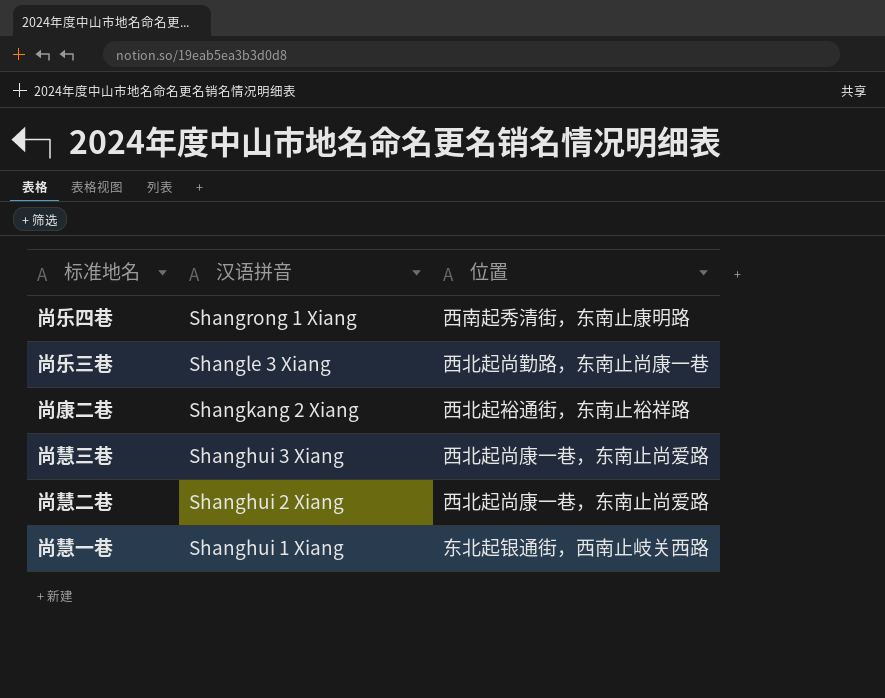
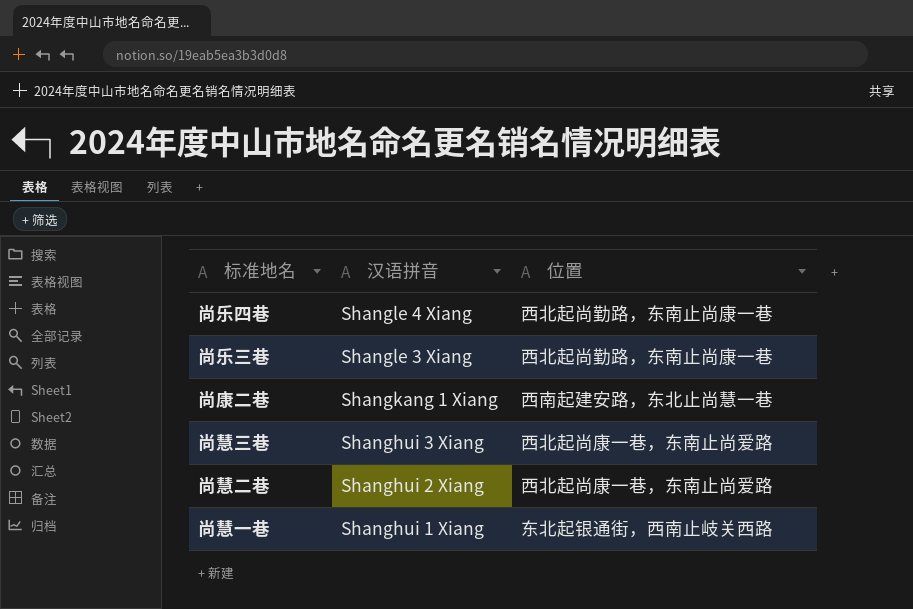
尚乐四巷 | 汉语拼音: Shangrong 1 Xiang -> Shangle 4 Xiang
尚乐四巷 | 位置: 西南起秀清街，东南止康明路 -> 西北起尚勤路，东南止尚康一巷
尚康二巷 | 汉语拼音: Shangkang 2 Xiang -> Shangkang 1 Xiang
尚康二巷 | 位置: 西北起裕通街，东南止裕祥路 -> 西南起建安路，东北止尚慧一巷

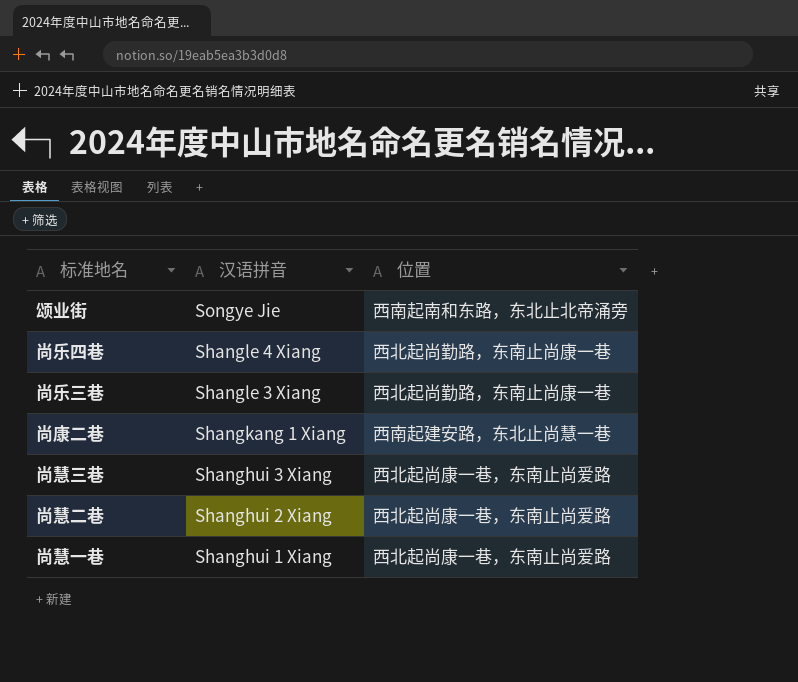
row 颂业街: none -> Songye Jie | 西南起南和东路，东北止北帝涌旁
尚慧一巷 | 位置: 东北起银通街，西南止岐关西路 -> 西北起尚康一巷，东南止尚爱路

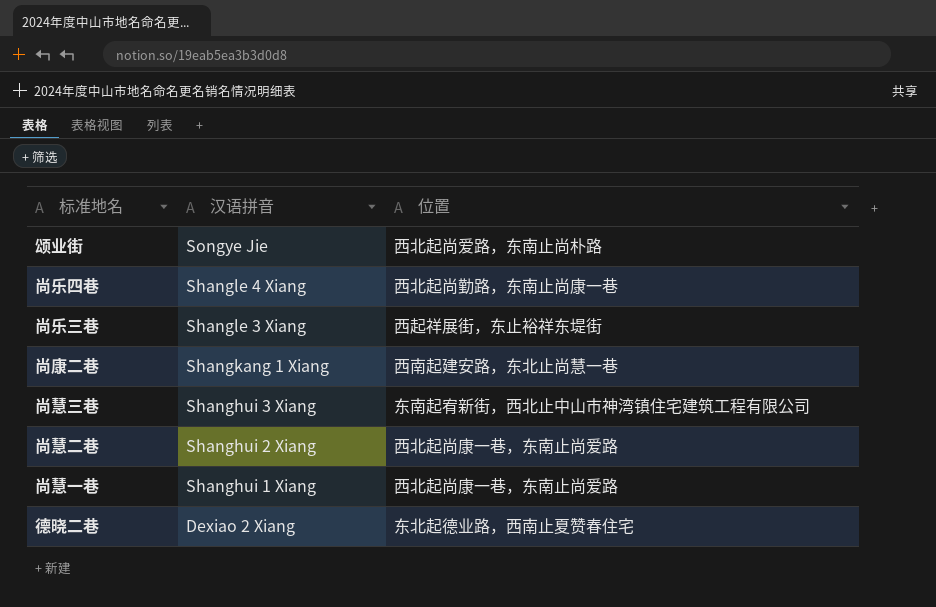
颂业街 | 位置: 西南起南和东路，东北止北帝涌旁 -> 西北起尚爱路，东南止尚朴路
尚乐三巷 | 位置: 西北起尚勤路，东南止尚康一巷 -> 西起祥展街，东止裕祥东堤街
尚慧三巷 | 位置: 西北起尚康一巷，东南止尚爱路 -> 东南起宥新街，西北止中山市神湾镇住宅建筑工程有限公司
row 德晓二巷: none -> Dexiao 2 Xiang | 东北起德业路，西南止夏赞春住宅

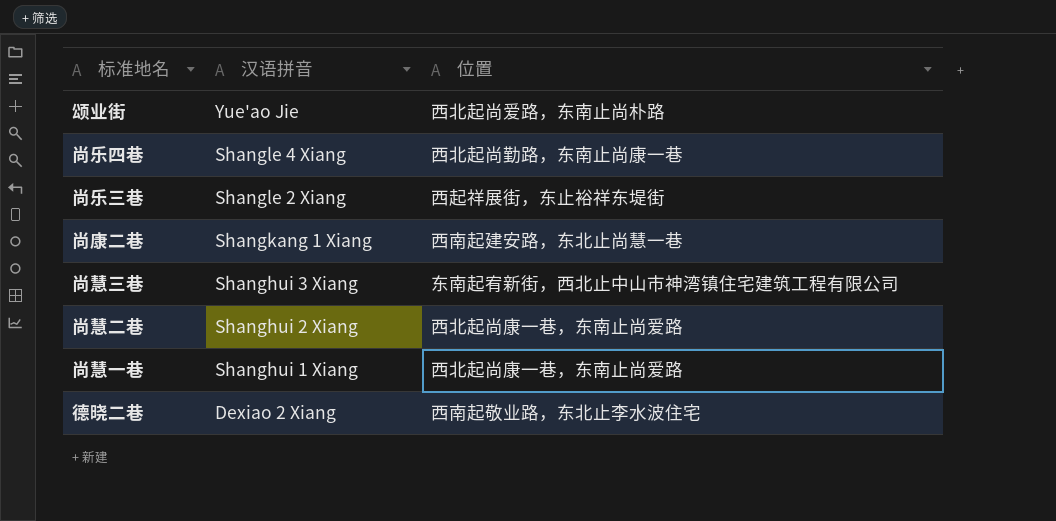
颂业街 | 汉语拼音: Songye Jie -> Yue'ao Jie
尚乐三巷 | 汉语拼音: Shangle 3 Xiang -> Shangle 2 Xiang
德晓二巷 | 位置: 东北起德业路，西南止夏赞春住宅 -> 西南起敬业路，东北止李水波住宅

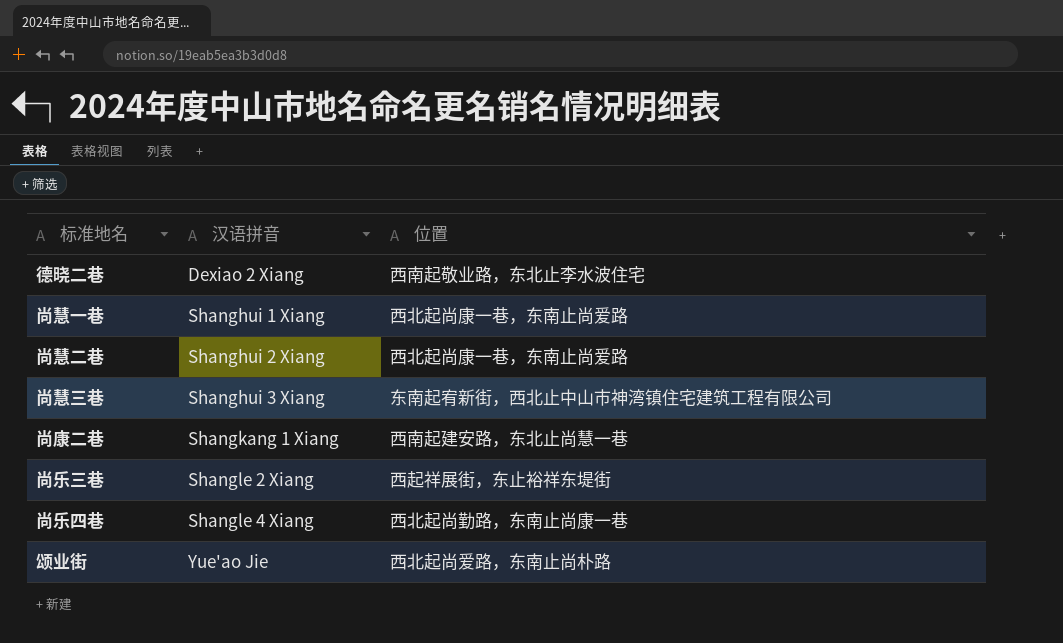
row order: 汉语拼音 descending -> 汉语拼音 ascending

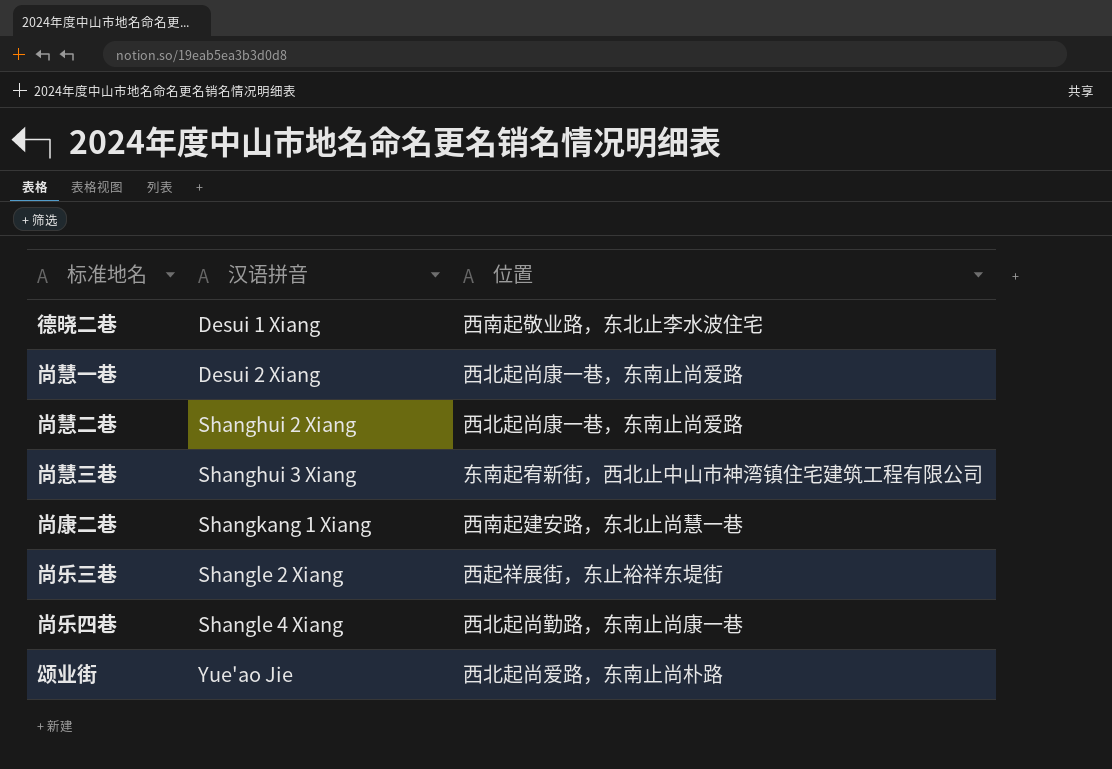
德晓二巷 | 汉语拼音: Dexiao 2 Xiang -> Desui 1 Xiang
尚慧一巷 | 汉语拼音: Shanghui 1 Xiang -> Desui 2 Xiang

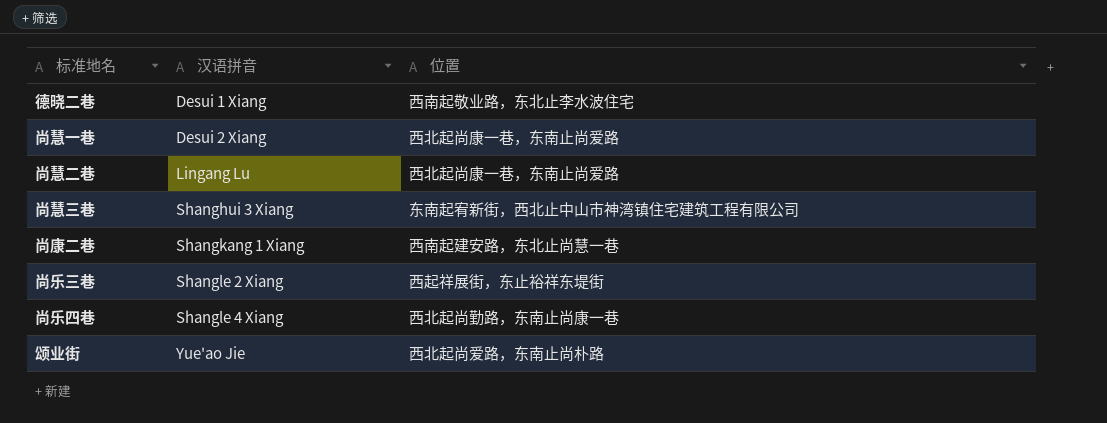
尚慧二巷 | 汉语拼音: Shanghui 2 Xiang -> Lingang Lu

